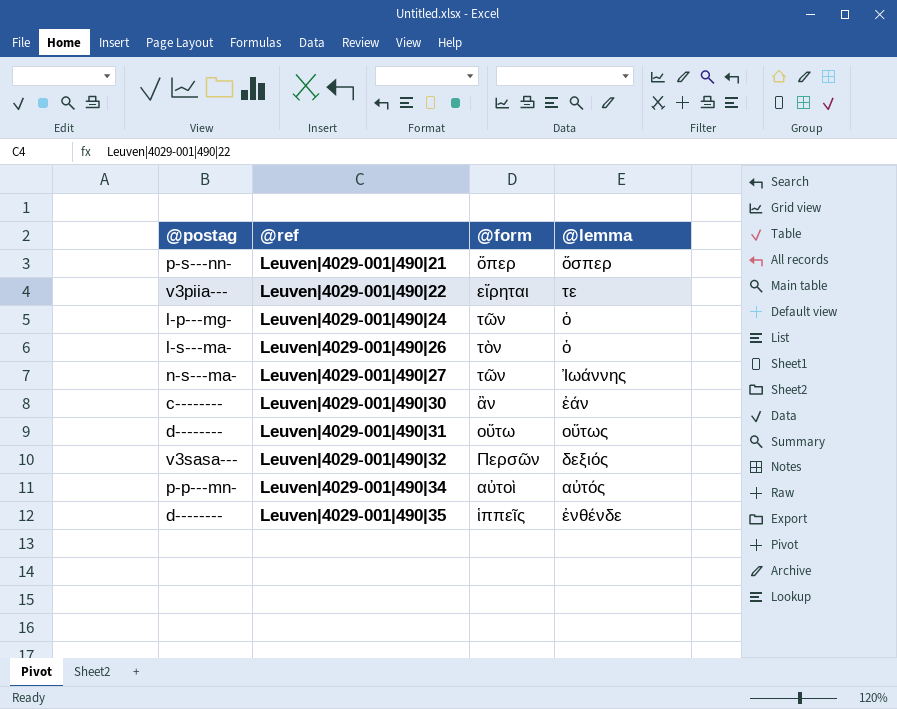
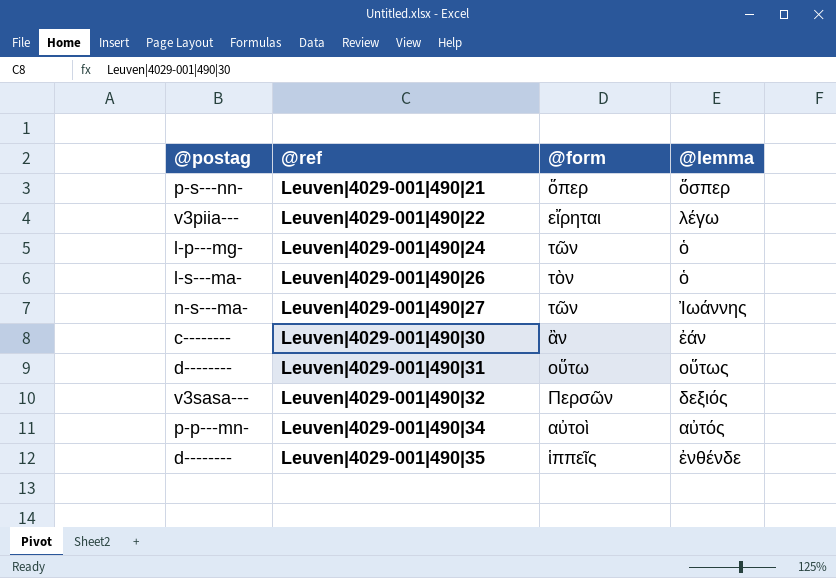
Leuven|4029-001|490|22 | @lemma: τε -> λέγω

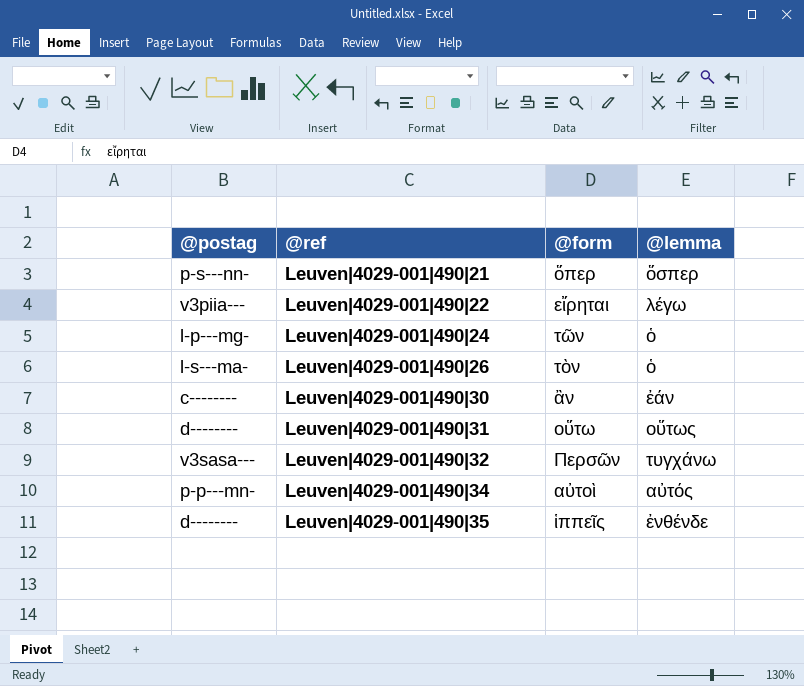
row Leuven|4029-001|490|27: n-s---ma- | τῶν | Ἰωάννης -> none
Leuven|4029-001|490|32 | @lemma: δεξιός -> τυγχάνω

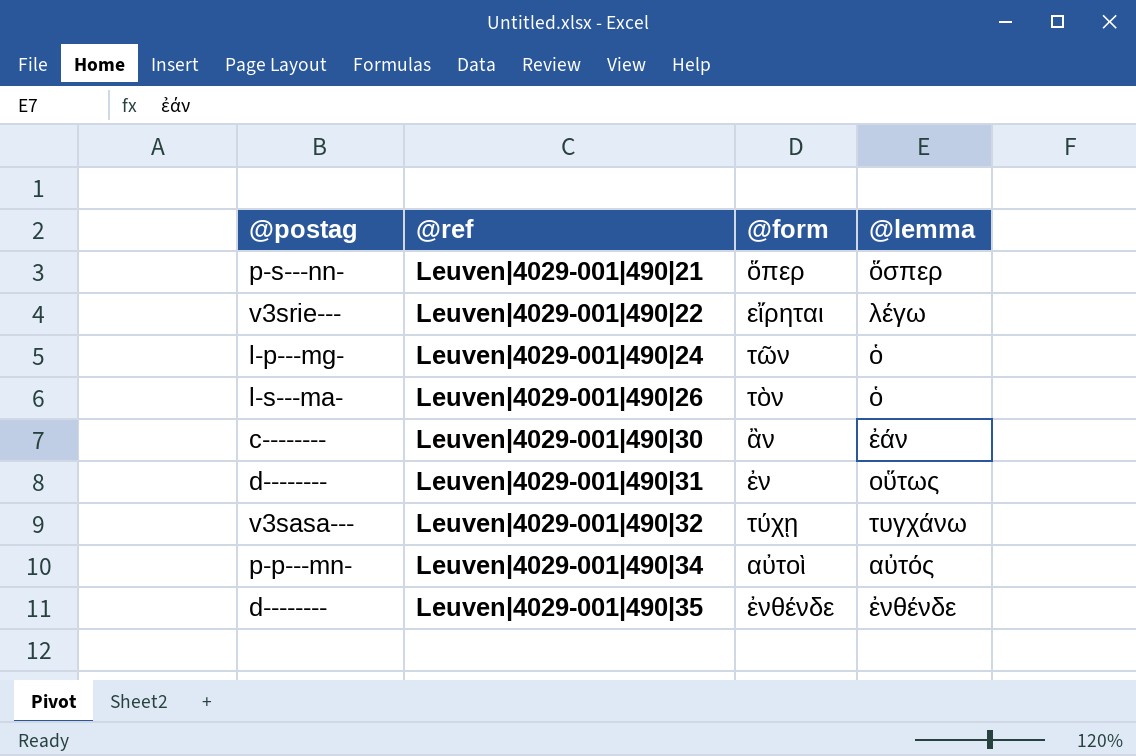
Leuven|4029-001|490|22 | @postag: v3piia--- -> v3srie---
Leuven|4029-001|490|31 | @form: οὕτω -> ἐν
Leuven|4029-001|490|32 | @form: Περσῶν -> τύχῃ
Leuven|4029-001|490|35 | @form: ἱππεῖς -> ἐνθένδε

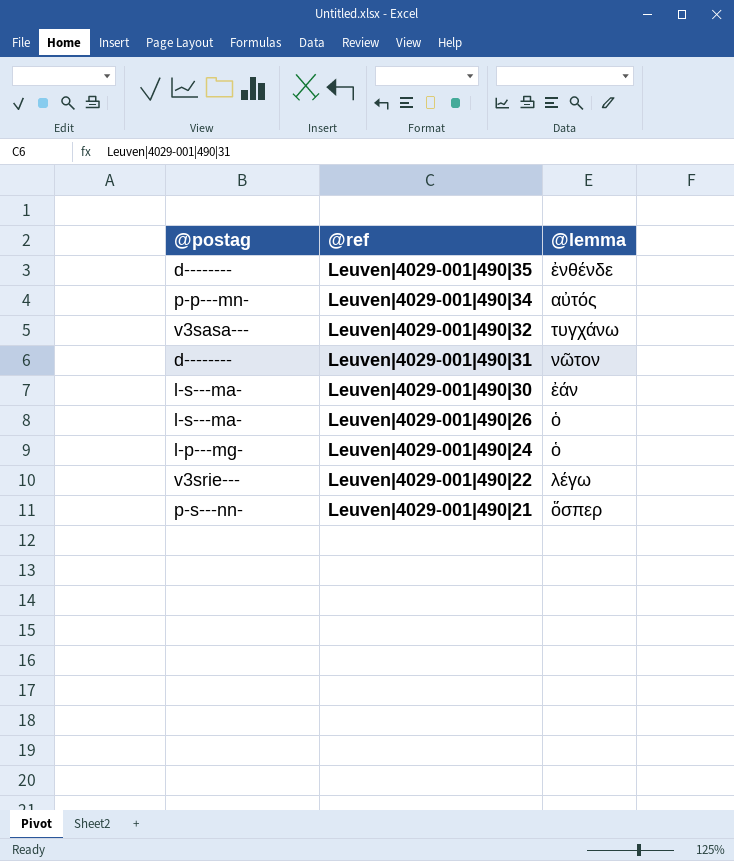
row order: @ref ascending -> @ref descending
column @form | position: 3 -> none
Leuven|4029-001|490|31 | @lemma: οὕτως -> νῶτον
Leuven|4029-001|490|30 | @postag: c-------- -> l-s---ma-

